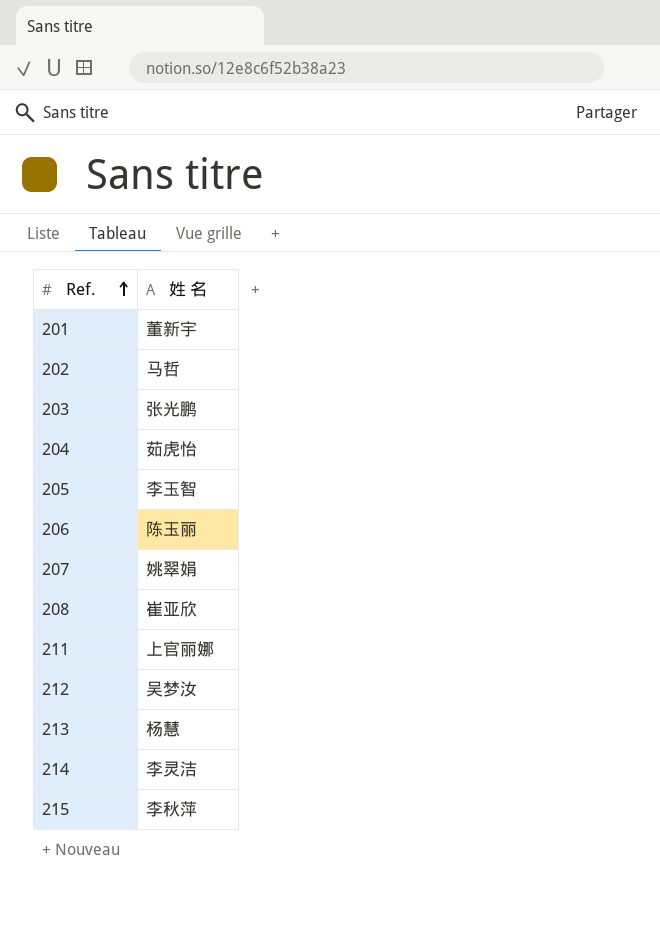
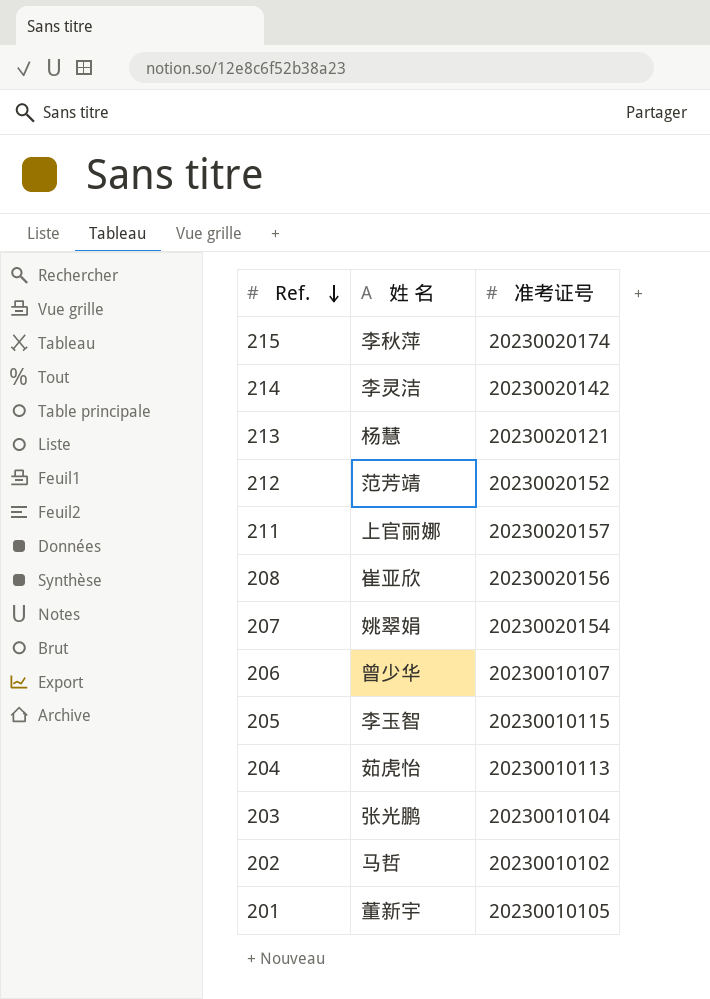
row order: Ref. ascending -> Ref. descending
column 准考证号 | position: none -> 3
212 | 姓 名: 吴梦汝 -> 范芳靖
206 | 姓 名: 陈玉丽 -> 曾少华

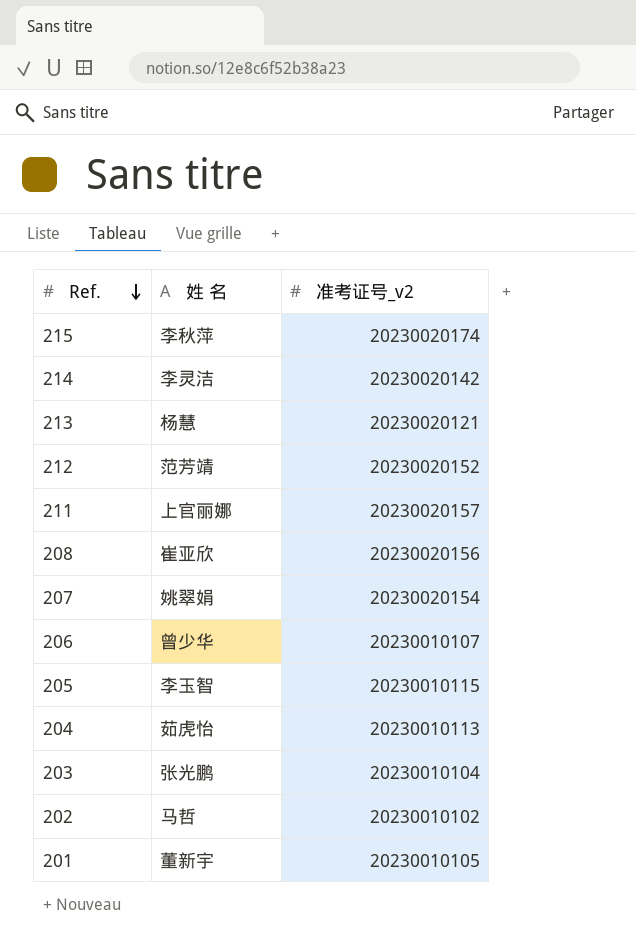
column name: 准考证号 -> 准考证号_v2

